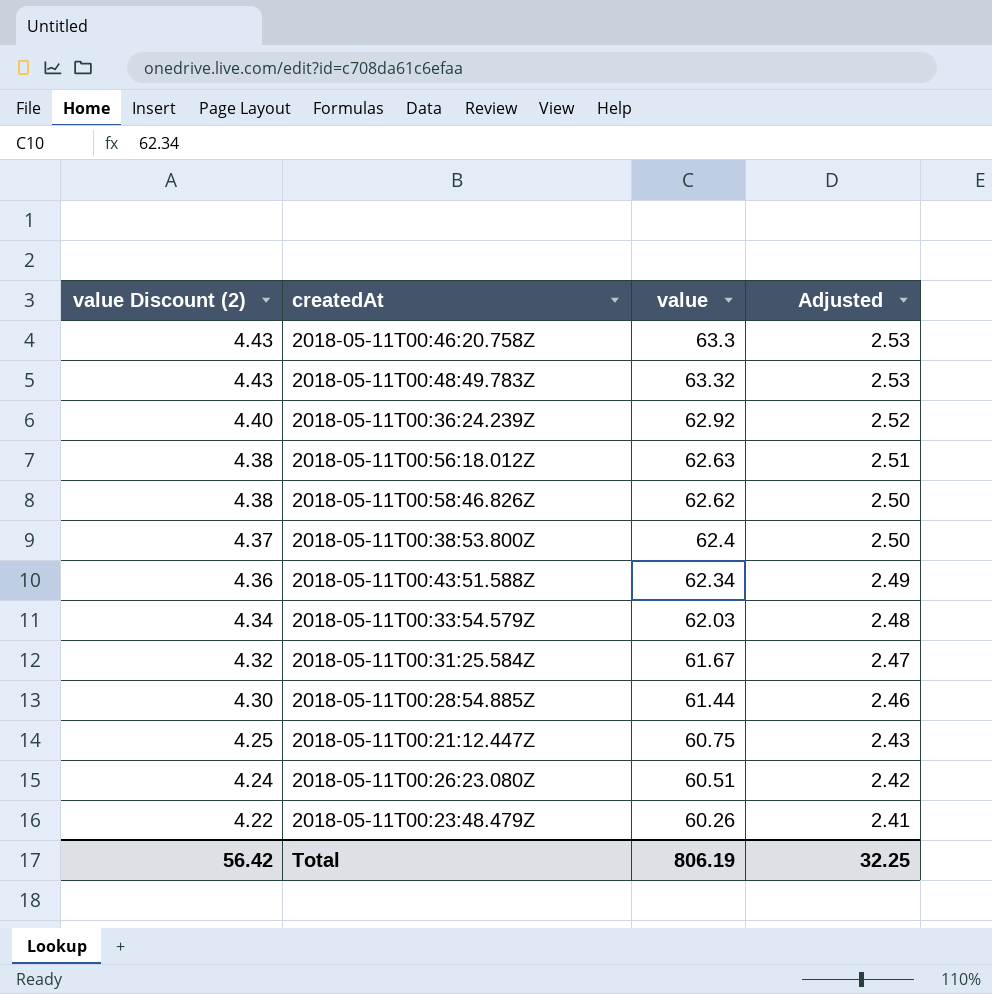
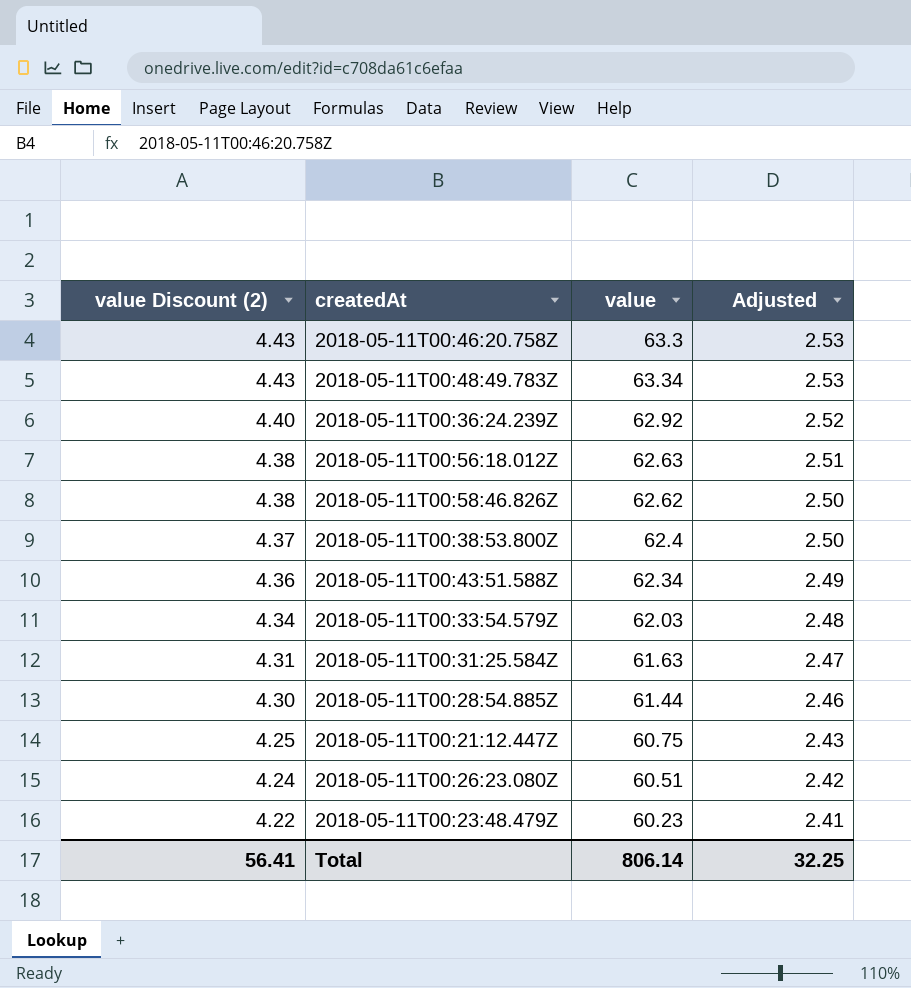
2018-05-11T00:48:49.783Z | value: 63.32 -> 63.34
2018-05-11T00:31:25.584Z | value Discount (2): 4.32 -> 4.31
2018-05-11T00:31:25.584Z | value: 61.67 -> 61.63
2018-05-11T00:23:48.479Z | value: 60.26 -> 60.23
Total | value Discount (2): 56.42 -> 56.41
Total | value: 806.19 -> 806.14

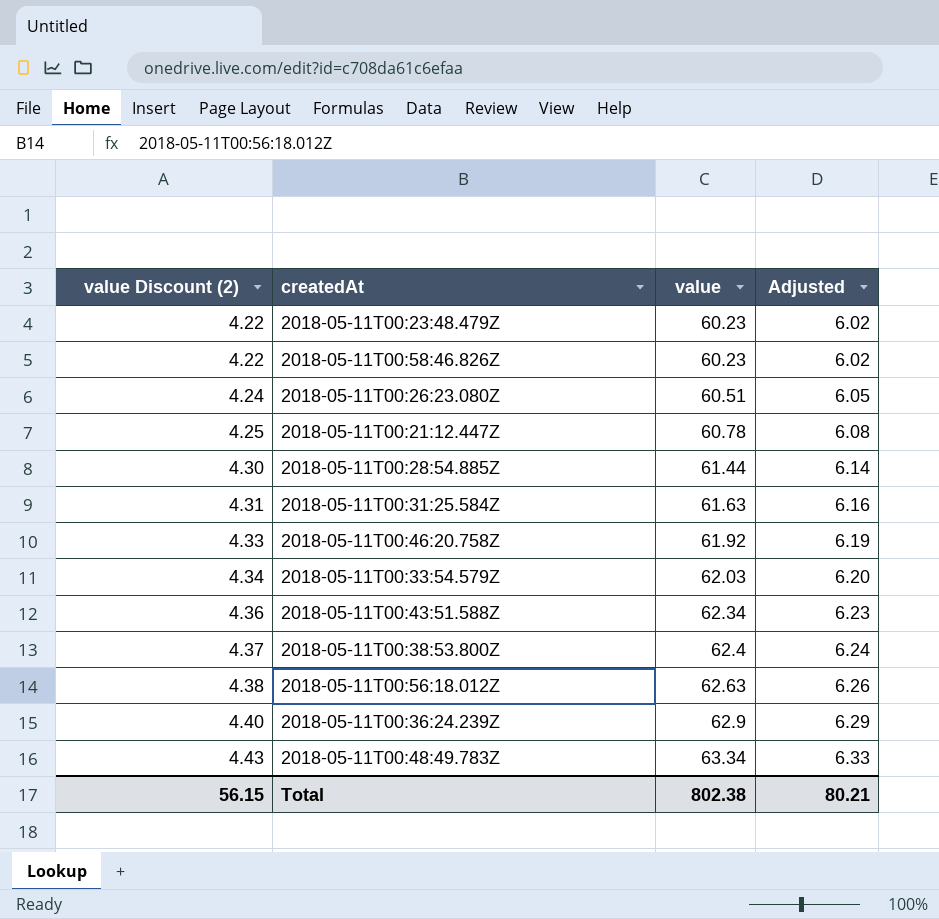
row order: value Discount (2) descending -> value Discount (2) ascending
column Adjusted | formula: [value] * 0.04 -> [value] * 0.1
2018-05-11T00:58:46.826Z | value Discount (2): 4.38 -> 4.22
2018-05-11T00:58:46.826Z | value: 62.62 -> 60.23
2018-05-11T00:21:12.447Z | value: 60.75 -> 60.78
2018-05-11T00:46:20.758Z | value Discount (2): 4.43 -> 4.33
2018-05-11T00:46:20.758Z | value: 63.3 -> 61.92
2018-05-11T00:36:24.239Z | value: 62.92 -> 62.9
Total | value Discount (2): 56.41 -> 56.15
Total | value: 806.14 -> 802.38
Total | Adjusted: 32.25 -> 80.21

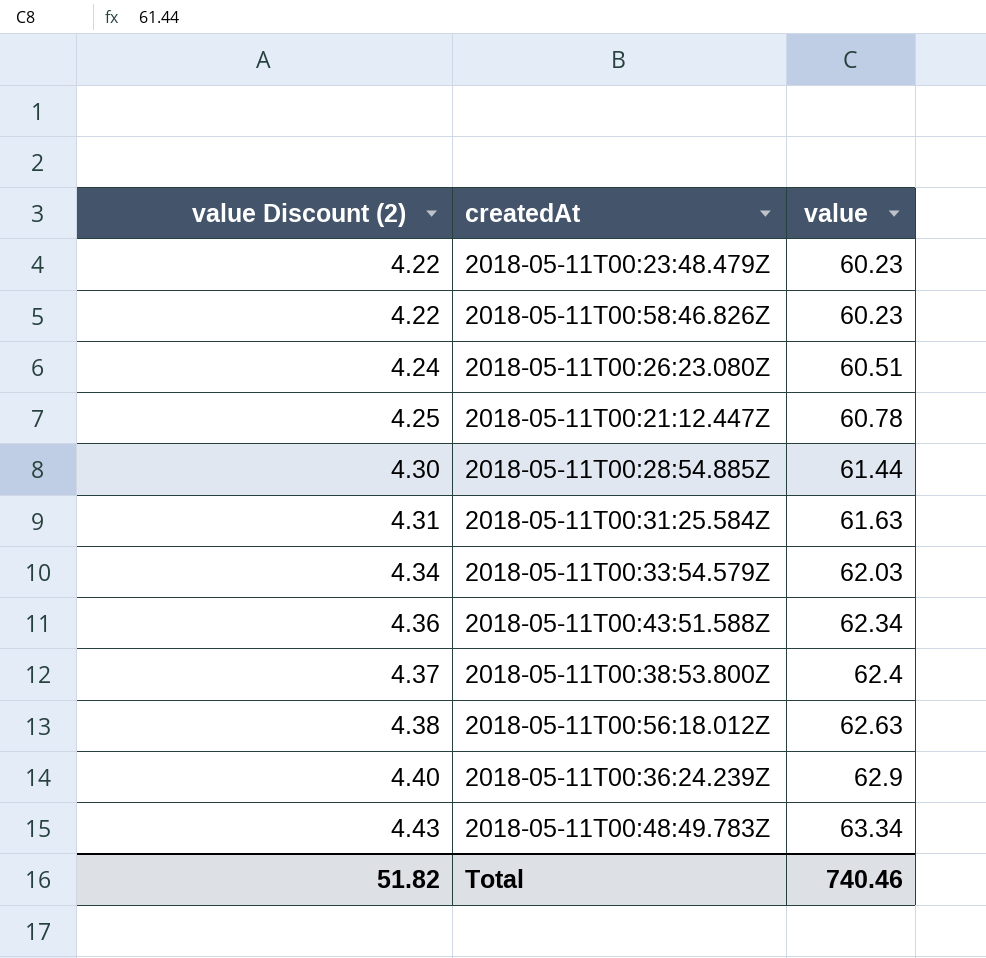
column Adjusted | formula: [value] * 0.1 -> none
row 2018-05-11T00:46:20.758Z: 4.33 | 61.92 | 6.19 -> none
Total | value Discount (2): 56.15 -> 51.82
Total | value: 802.38 -> 740.46

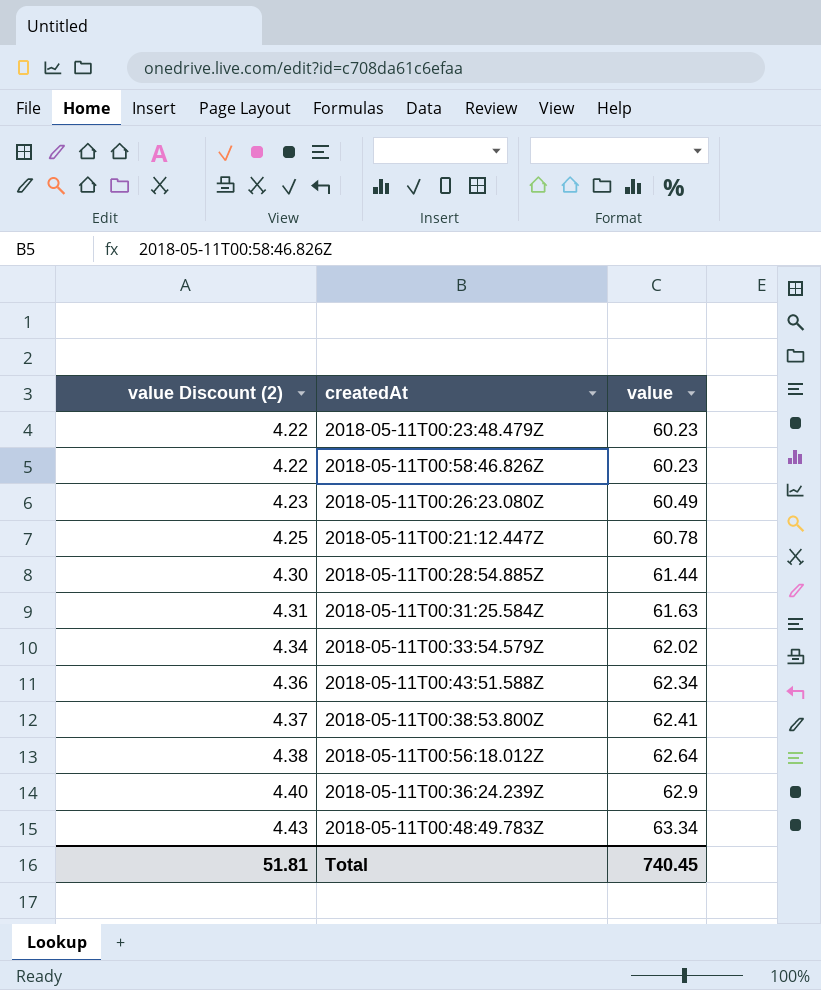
2018-05-11T00:26:23.080Z | value Discount (2): 4.24 -> 4.23
2018-05-11T00:26:23.080Z | value: 60.51 -> 60.49
2018-05-11T00:33:54.579Z | value: 62.03 -> 62.02
2018-05-11T00:38:53.800Z | value: 62.4 -> 62.41
2018-05-11T00:56:18.012Z | value: 62.63 -> 62.64
Total | value Discount (2): 51.82 -> 51.81
Total | value: 740.46 -> 740.45

